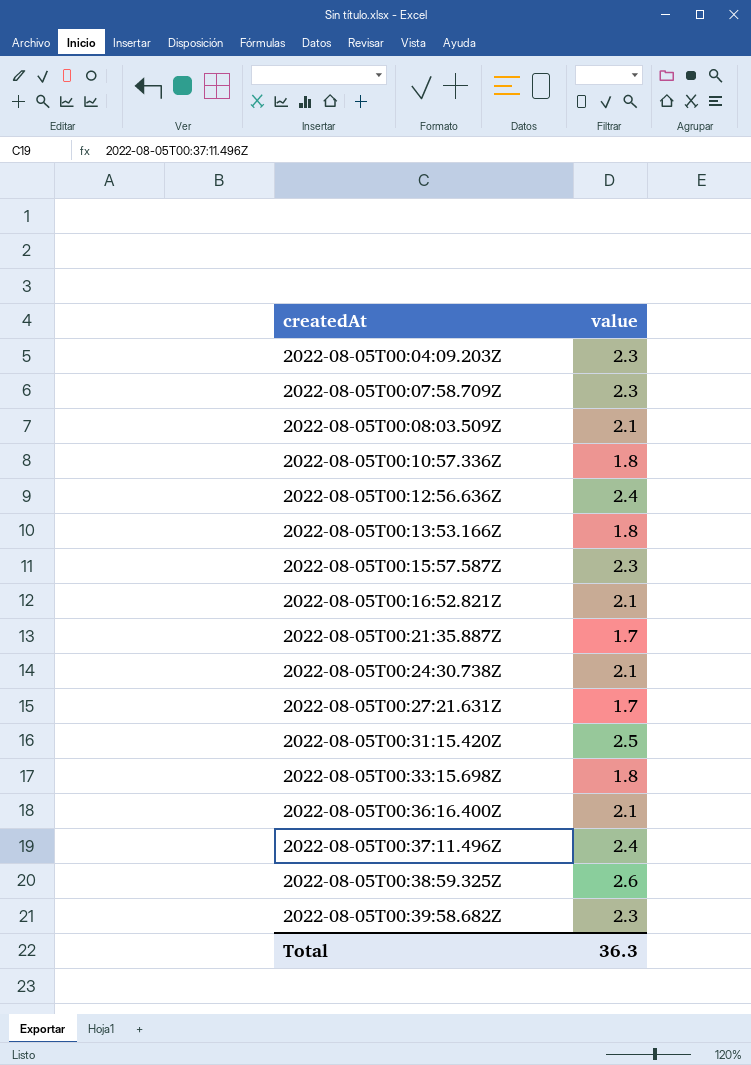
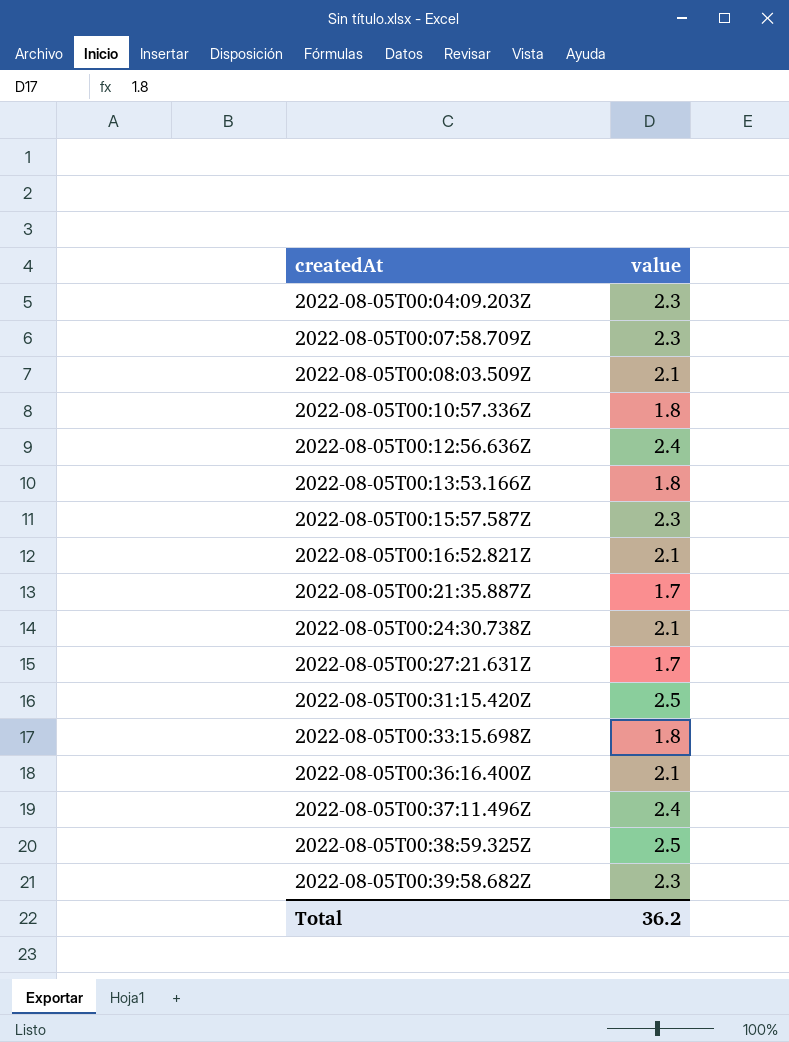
2022-08-05T00:38:59.325Z | value: 2.6 -> 2.5
Total | value: 36.3 -> 36.2

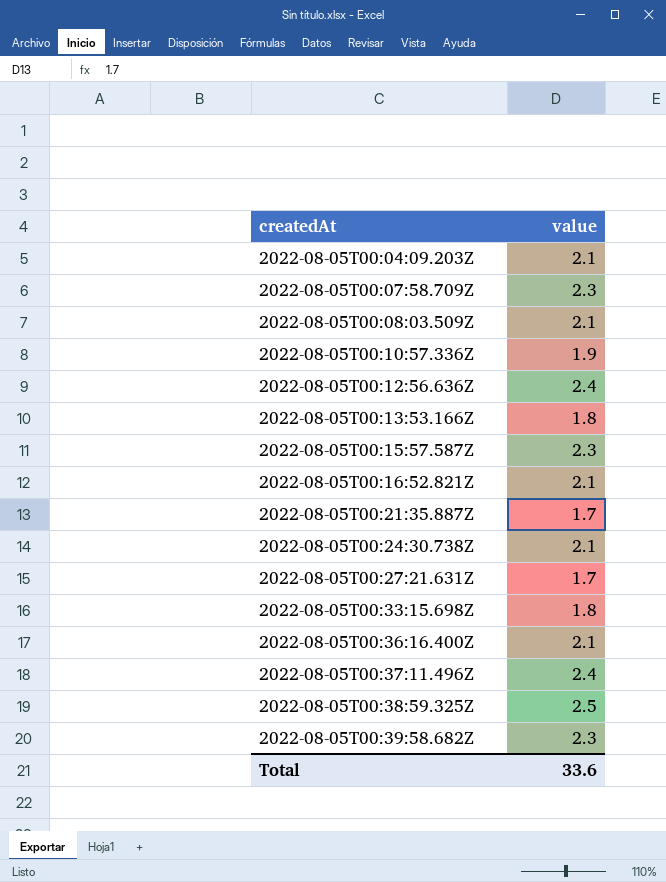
row 2022-08-05T00:31:15.420Z: 2.5 -> none
2022-08-05T00:04:09.203Z | value: 2.3 -> 2.1
2022-08-05T00:10:57.336Z | value: 1.8 -> 1.9
Total | value: 36.2 -> 33.6

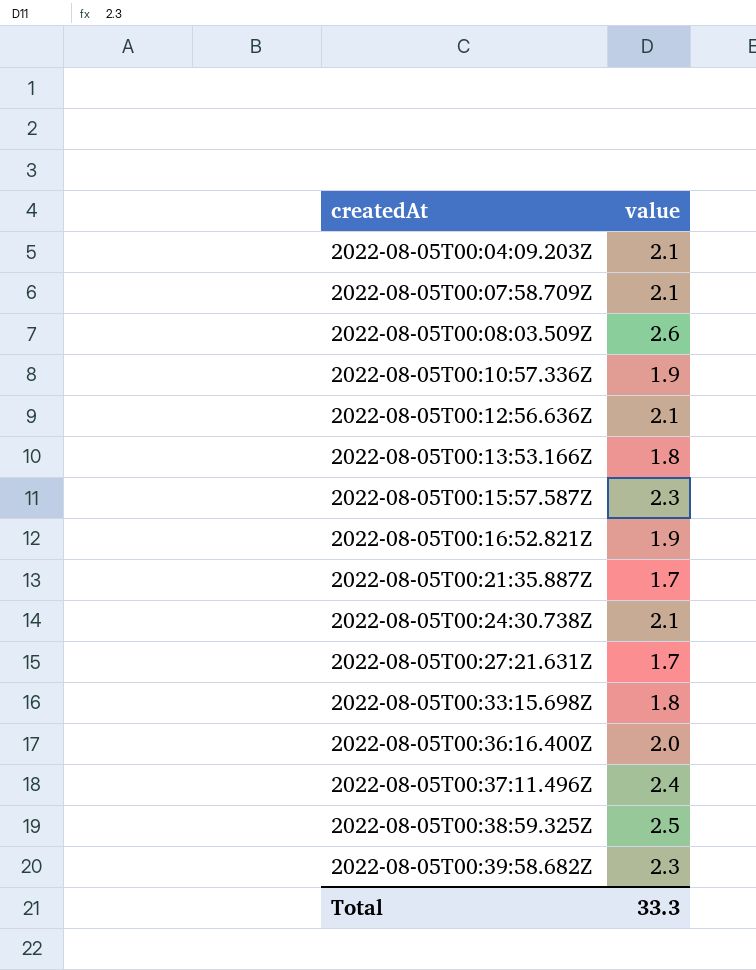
2022-08-05T00:07:58.709Z | value: 2.3 -> 2.1
2022-08-05T00:08:03.509Z | value: 2.1 -> 2.6
2022-08-05T00:12:56.636Z | value: 2.4 -> 2.1
2022-08-05T00:16:52.821Z | value: 2.1 -> 1.9
2022-08-05T00:36:16.400Z | value: 2.1 -> 2.0
Total | value: 33.6 -> 33.3

